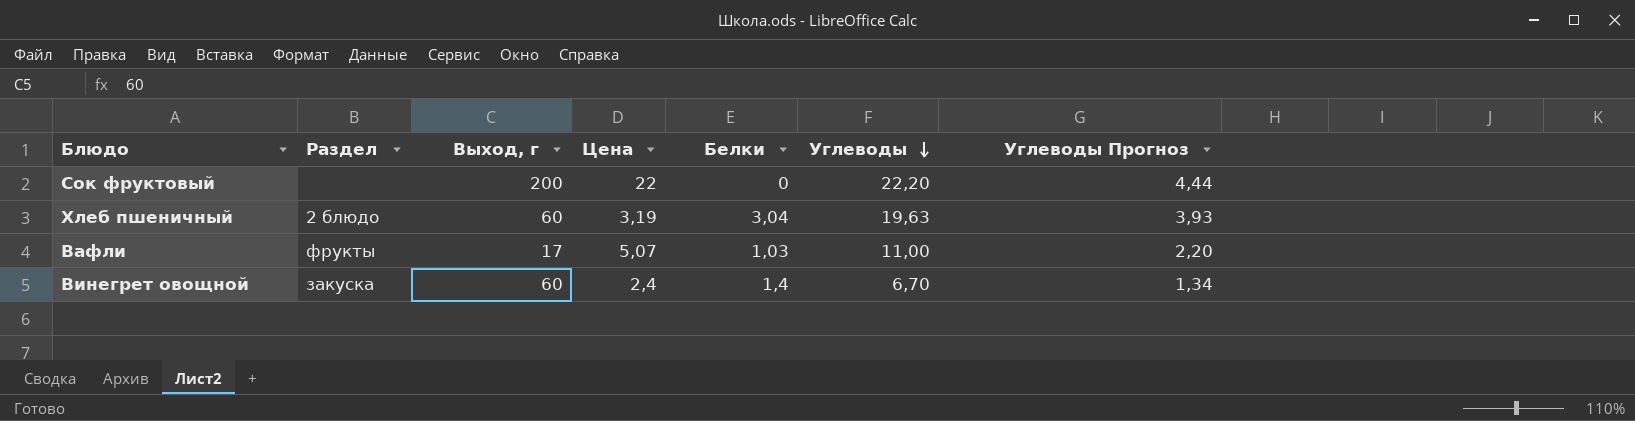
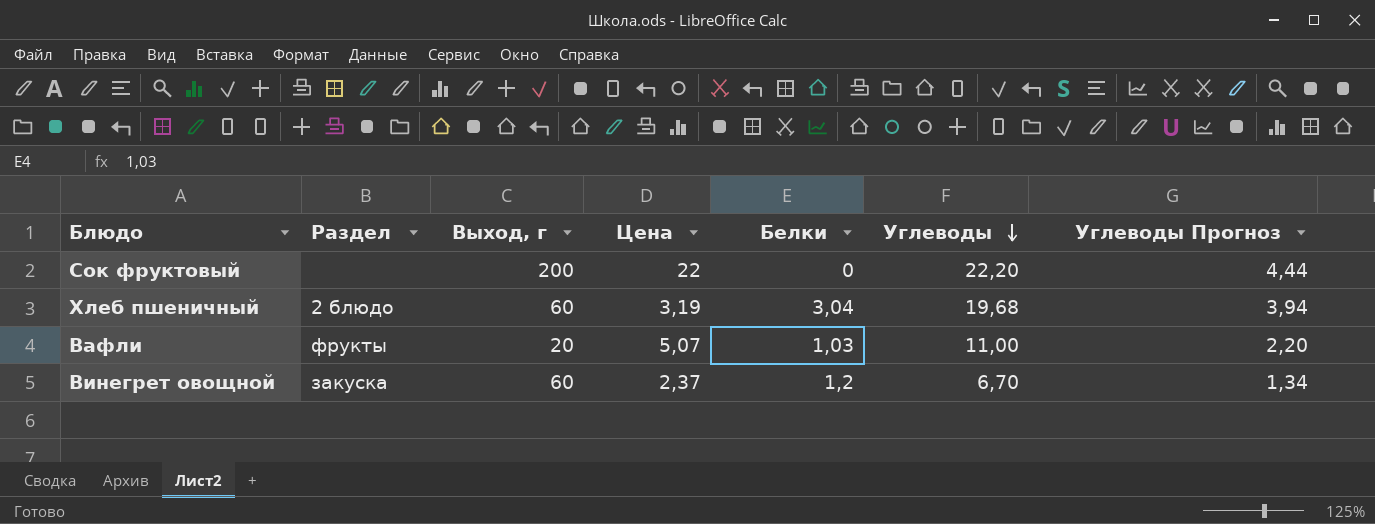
Хлеб пшеничный | Углеводы: 19,63 -> 19,68
Хлеб пшеничный | Углеводы Прогноз: 3,93 -> 3,94
Вафли | Выход, г: 17 -> 20
Винегрет овощной | Цена: 2,4 -> 2,37
Винегрет овощной | Белки: 1,4 -> 1,2

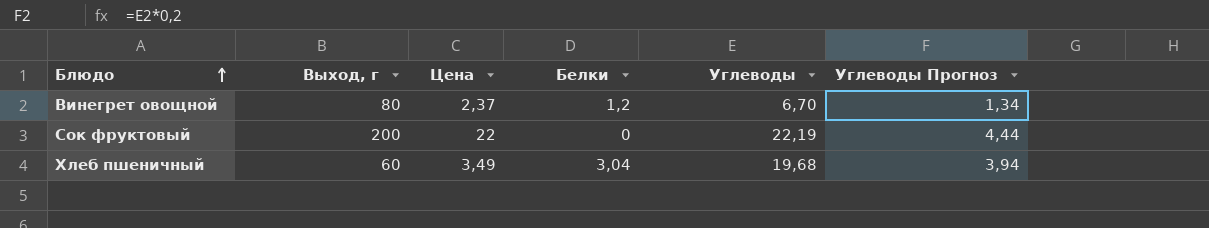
row order: Углеводы descending -> Блюдо ascending
column Раздел | position: 2 -> none
row Вафли: фрукты | 20 | 5,07 | 1,03 | 11,00 | 2,20 -> none
Винегрет овощной | Выход, г: 60 -> 80
Сок фруктовый | Углеводы: 22,20 -> 22,19
Хлеб пшеничный | Цена: 3,19 -> 3,49

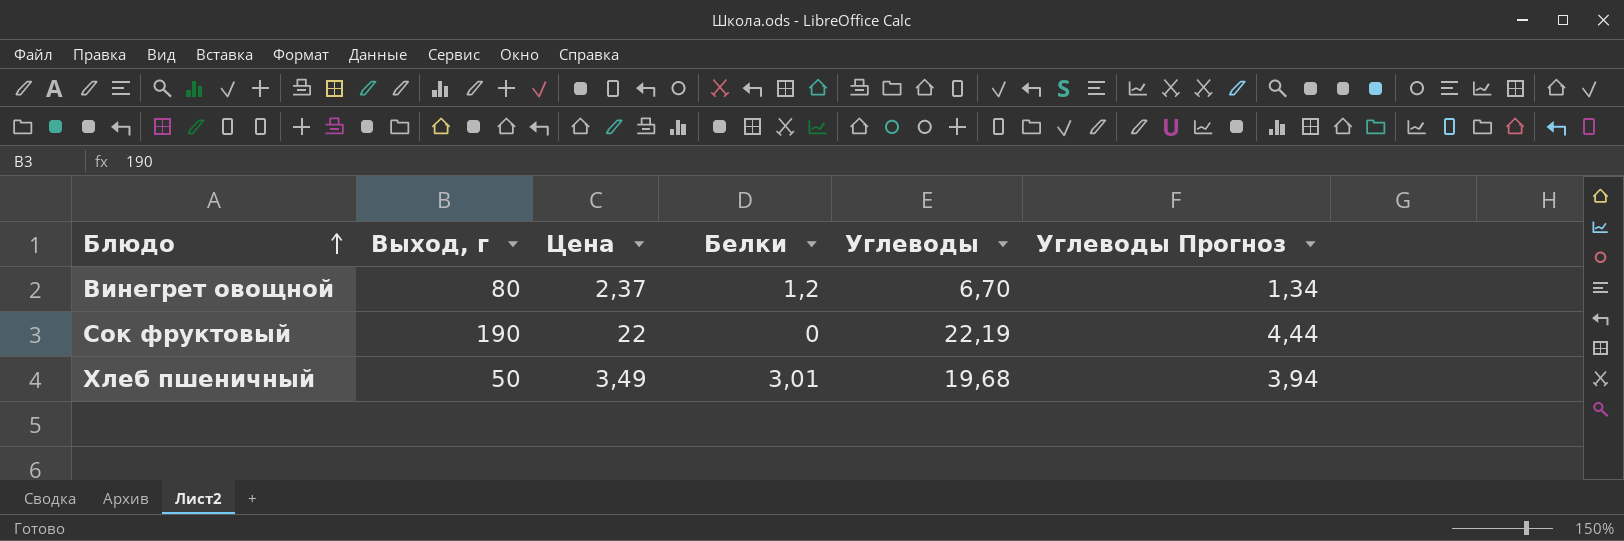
Сок фруктовый | Выход, г: 200 -> 190
Хлеб пшеничный | Выход, г: 60 -> 50
Хлеб пшеничный | Белки: 3,04 -> 3,01

